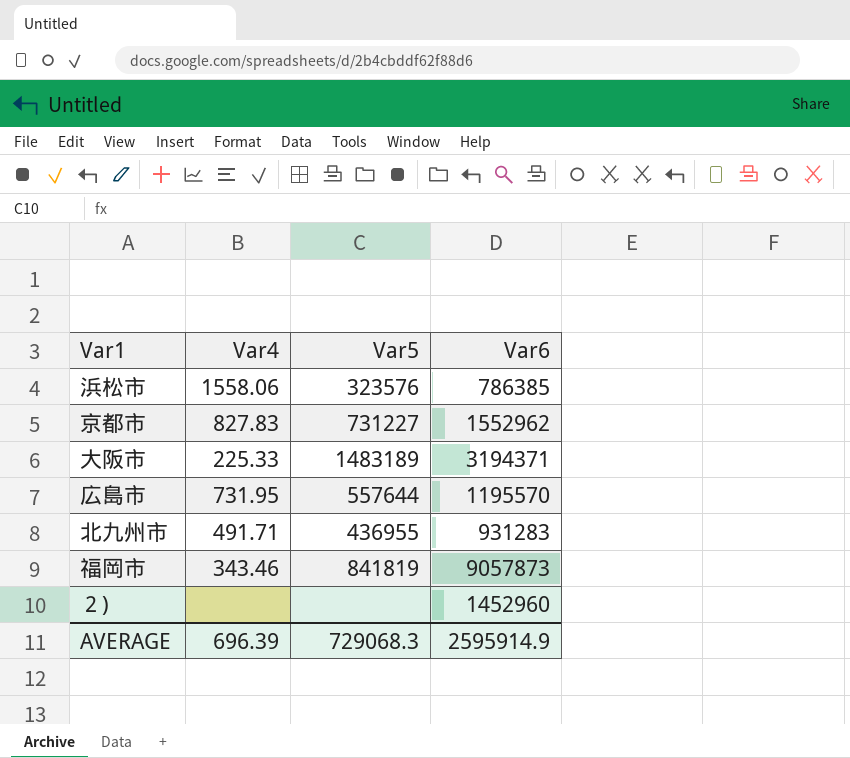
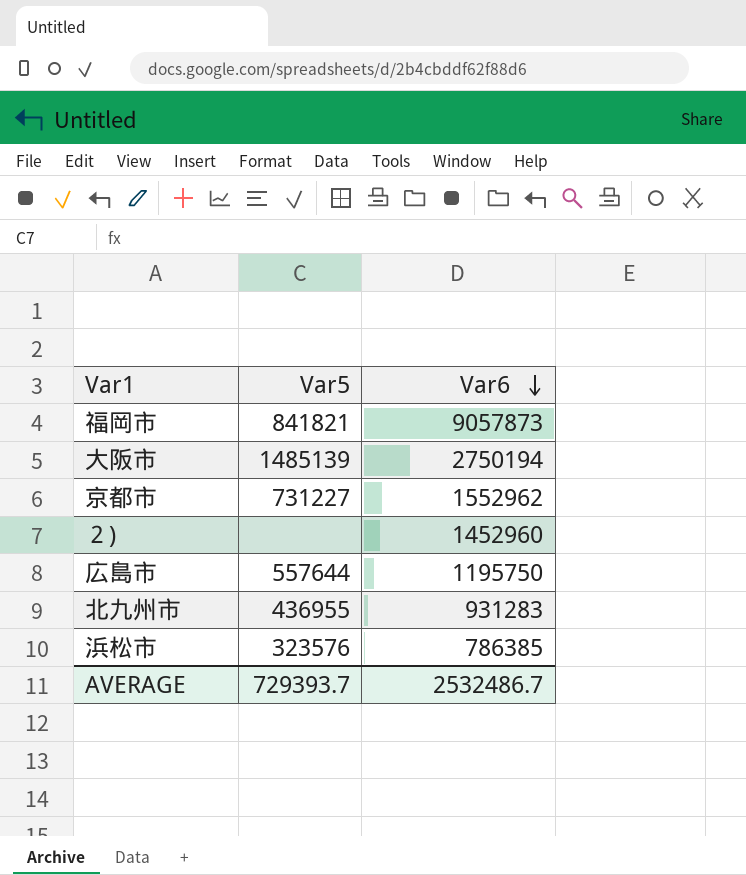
row order: none -> Var6 descending
column Var4 | position: 2 -> none
福岡市 | Var5: 841819 -> 841821
大阪市 | Var5: 1483189 -> 1485139
大阪市 | Var6: 3194371 -> 2750194
広島市 | Var6: 1195570 -> 1195750
AVERAGE | Var5: 729068.3 -> 729393.7
AVERAGE | Var6: 2595914.9 -> 2532486.7

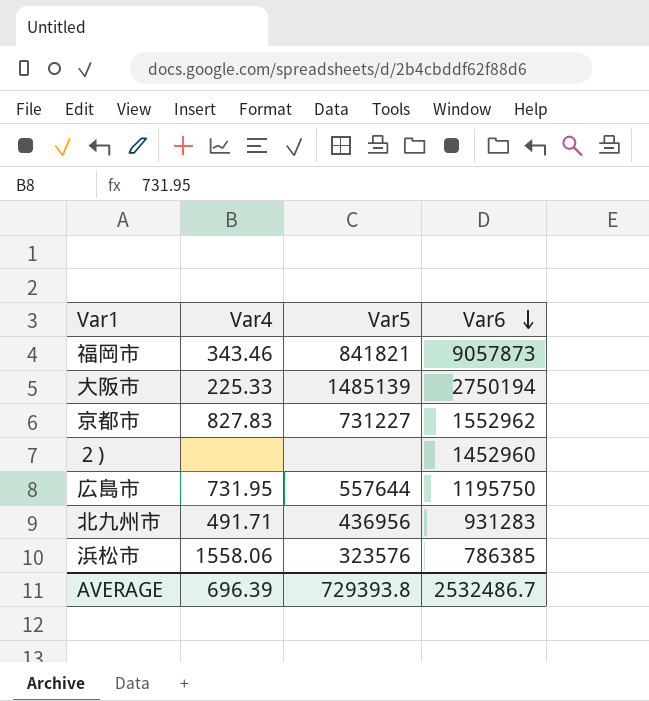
column Var4 | position: none -> 2
北九州市 | Var5: 436955 -> 436956
AVERAGE | Var5: 729393.7 -> 729393.8

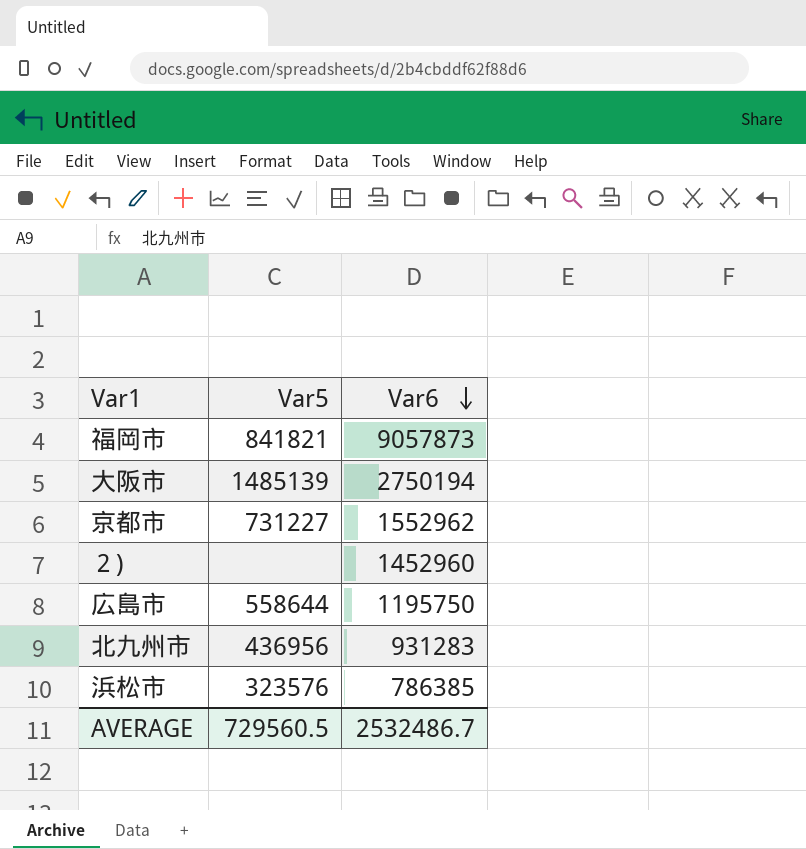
column Var4 | position: 2 -> none
広島市 | Var5: 557644 -> 558644
AVERAGE | Var5: 729393.8 -> 729560.5

